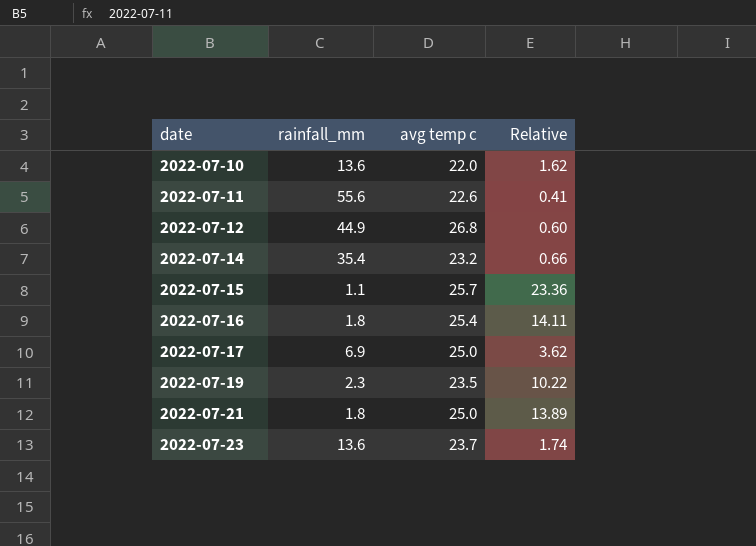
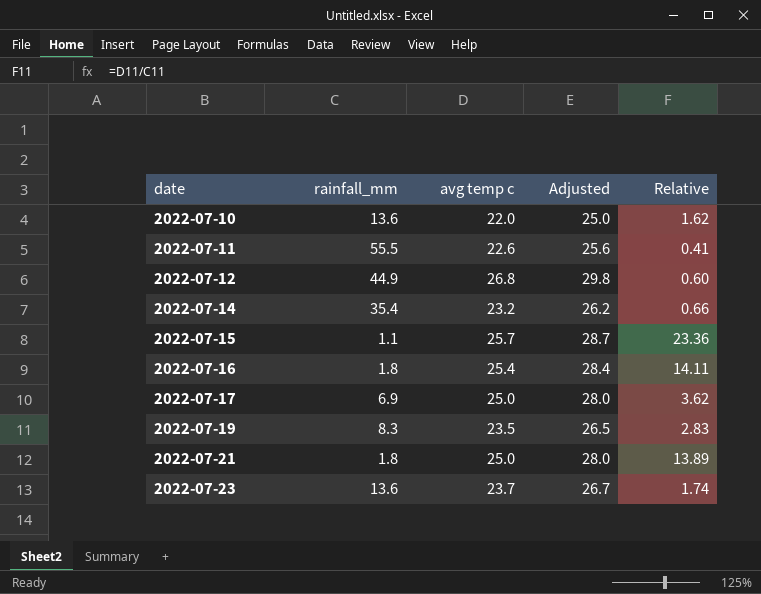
column Adjusted | formula: none -> [avg temp c] + 3
2022-07-11 | rainfall_mm: 55.6 -> 55.5
2022-07-19 | rainfall_mm: 2.3 -> 8.3
2022-07-19 | Relative: 10.22 -> 2.83

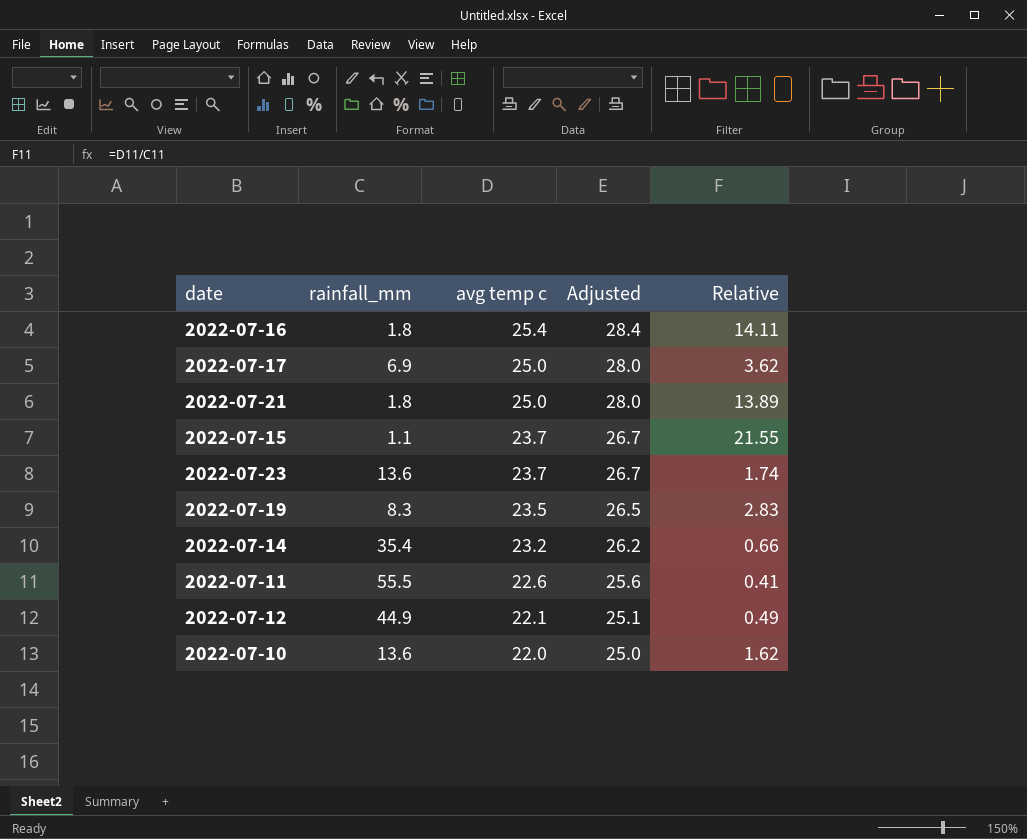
row order: date ascending -> avg temp c descending
2022-07-15 | avg temp c: 25.7 -> 23.7
2022-07-15 | Adjusted: 28.7 -> 26.7
2022-07-15 | Relative: 23.36 -> 21.55
2022-07-12 | avg temp c: 26.8 -> 22.1
2022-07-12 | Adjusted: 29.8 -> 25.1
2022-07-12 | Relative: 0.60 -> 0.49

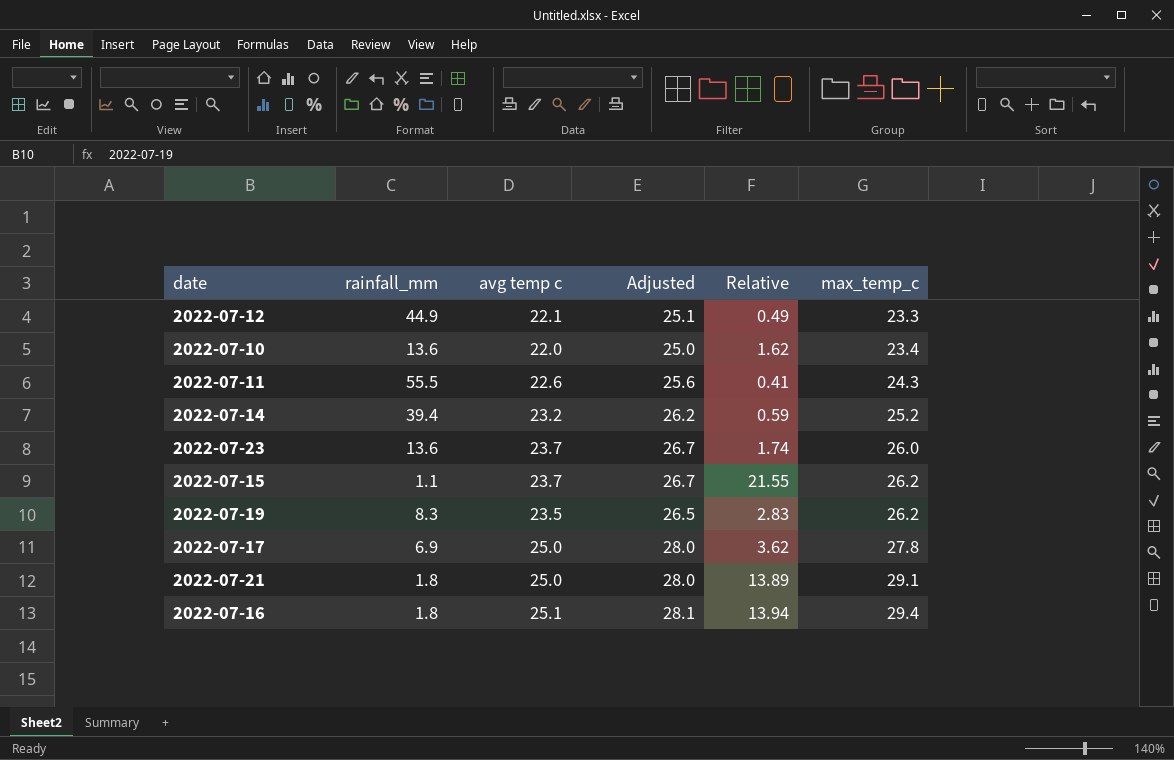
row order: avg temp c descending -> max_temp_c ascending
column max_temp_c | position: none -> 6
2022-07-14 | rainfall_mm: 35.4 -> 39.4
2022-07-14 | Relative: 0.66 -> 0.59
2022-07-16 | avg temp c: 25.4 -> 25.1
2022-07-16 | Adjusted: 28.4 -> 28.1
2022-07-16 | Relative: 14.11 -> 13.94

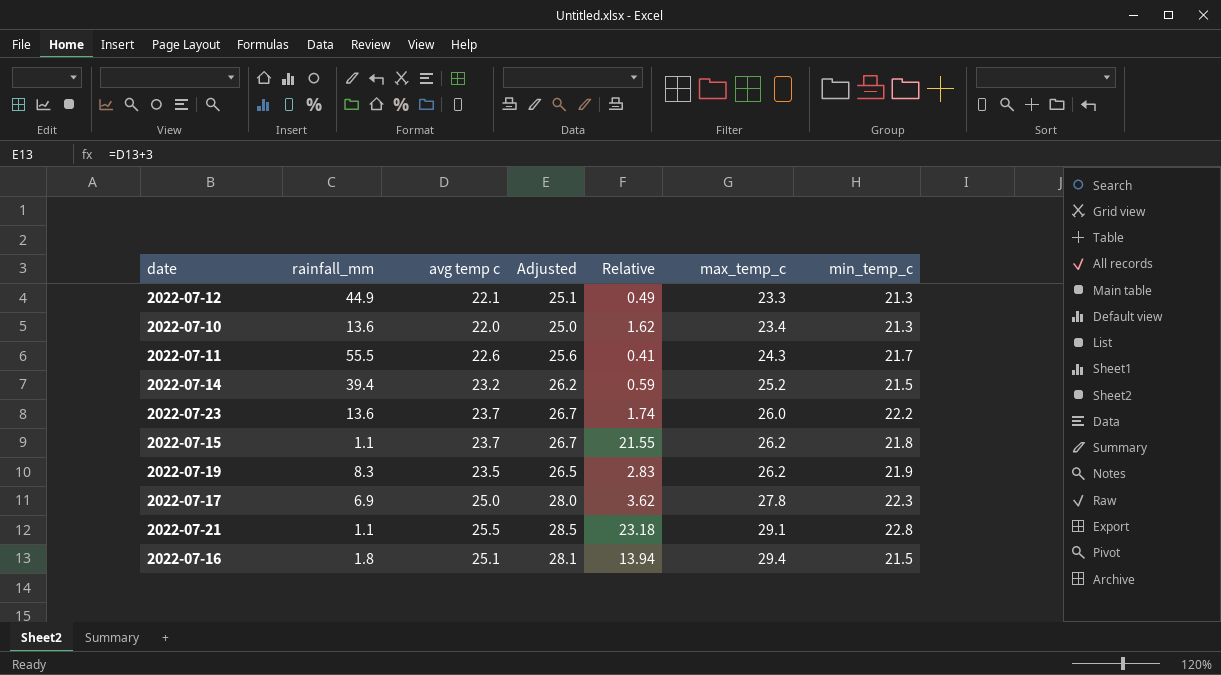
column min_temp_c | position: none -> 7
2022-07-21 | rainfall_mm: 1.8 -> 1.1
2022-07-21 | avg temp c: 25.0 -> 25.5
2022-07-21 | Adjusted: 28.0 -> 28.5
2022-07-21 | Relative: 13.89 -> 23.18

